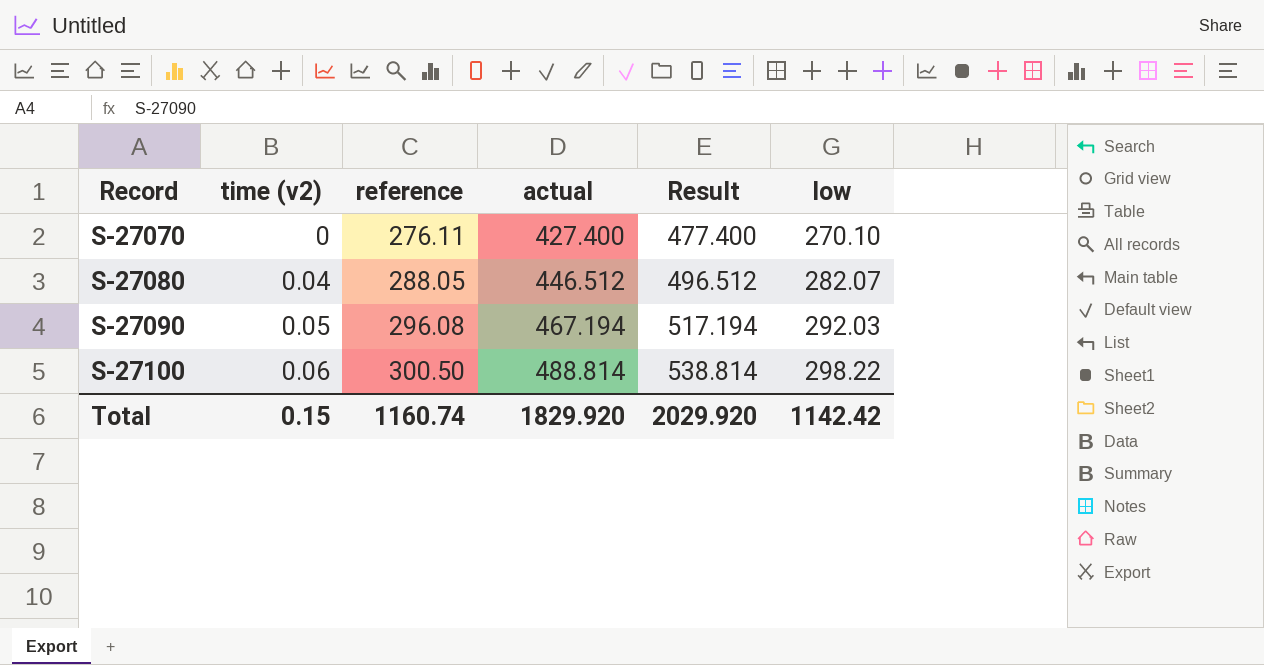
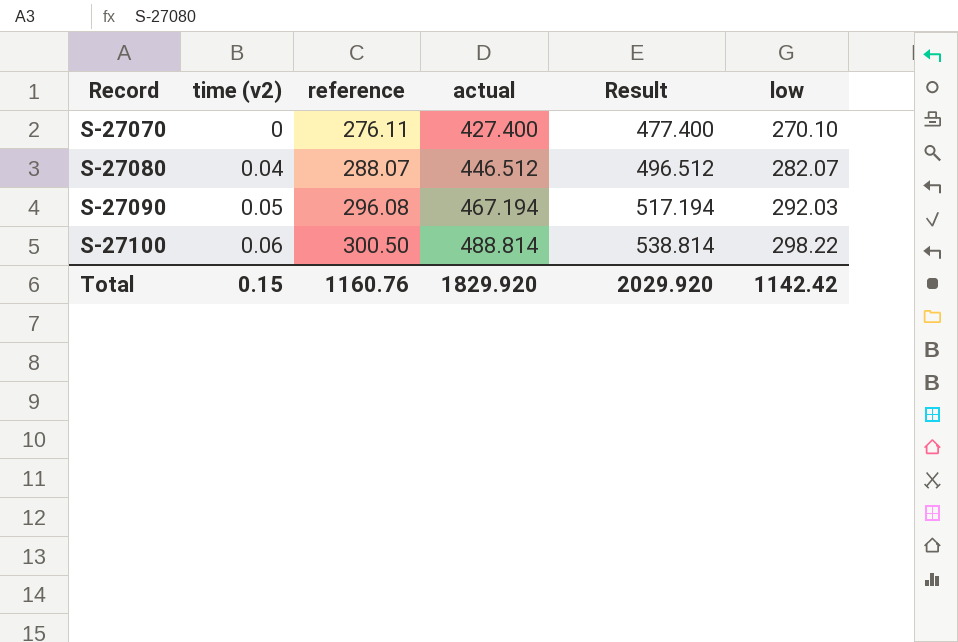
S-27080 | reference: 288.05 -> 288.07
Total | reference: 1160.74 -> 1160.76

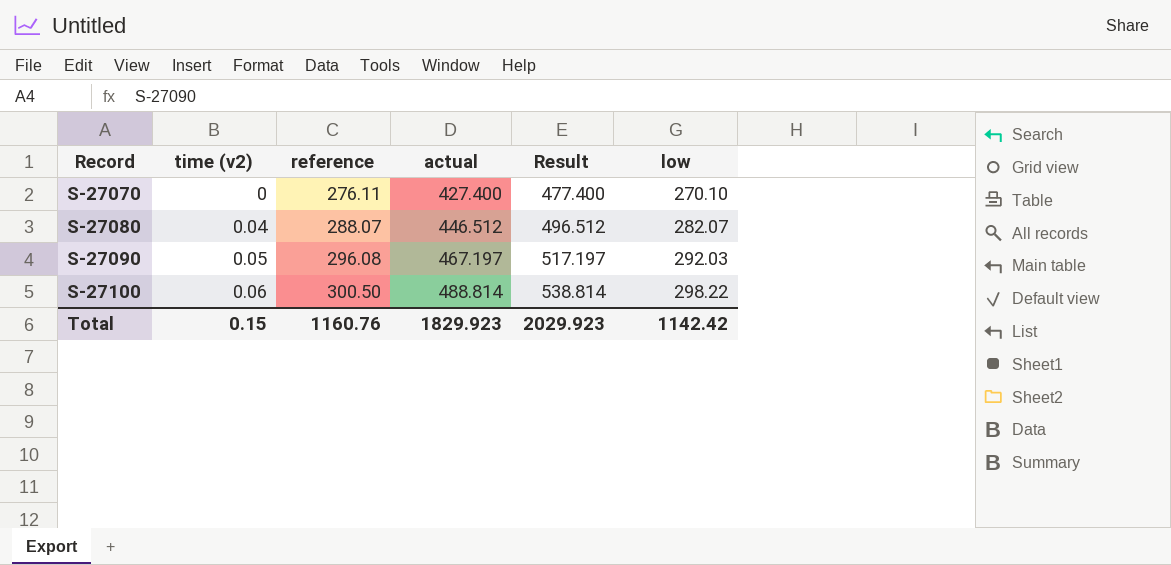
S-27090 | actual: 467.194 -> 467.197
S-27090 | Result: 517.194 -> 517.197
Total | actual: 1829.920 -> 1829.923
Total | Result: 2029.920 -> 2029.923

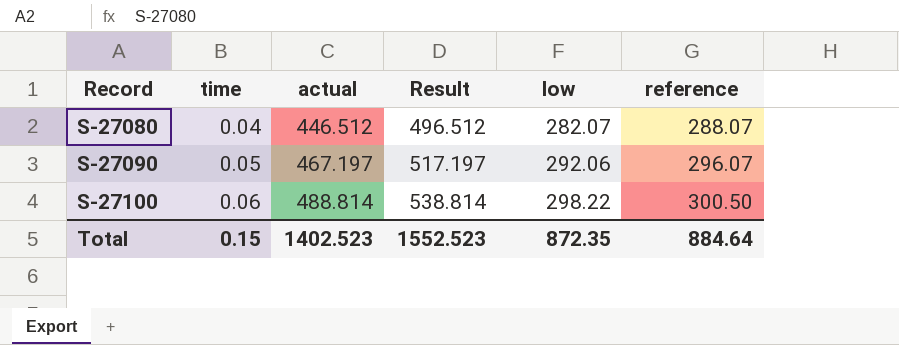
column name: time (v2) -> time
column reference | position: 3 -> 6
row S-27070: 0 | 276.11 | 427.400 | 477.400 | 270.10 -> none
S-27090 | low: 292.03 -> 292.06
S-27090 | reference: 296.08 -> 296.07
Total | actual: 1829.923 -> 1402.523
Total | Result: 2029.923 -> 1552.523
Total | low: 1142.42 -> 872.35
Total | reference: 1160.76 -> 884.64

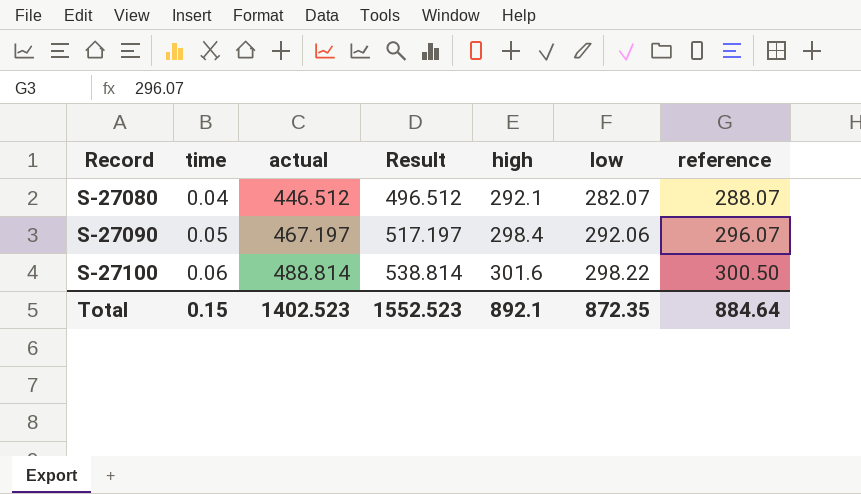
column high | position: none -> 5

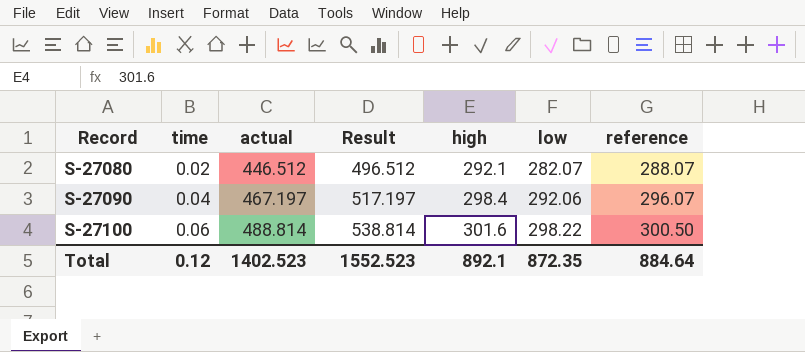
S-27080 | time: 0.04 -> 0.02
S-27090 | time: 0.05 -> 0.04
Total | time: 0.15 -> 0.12

